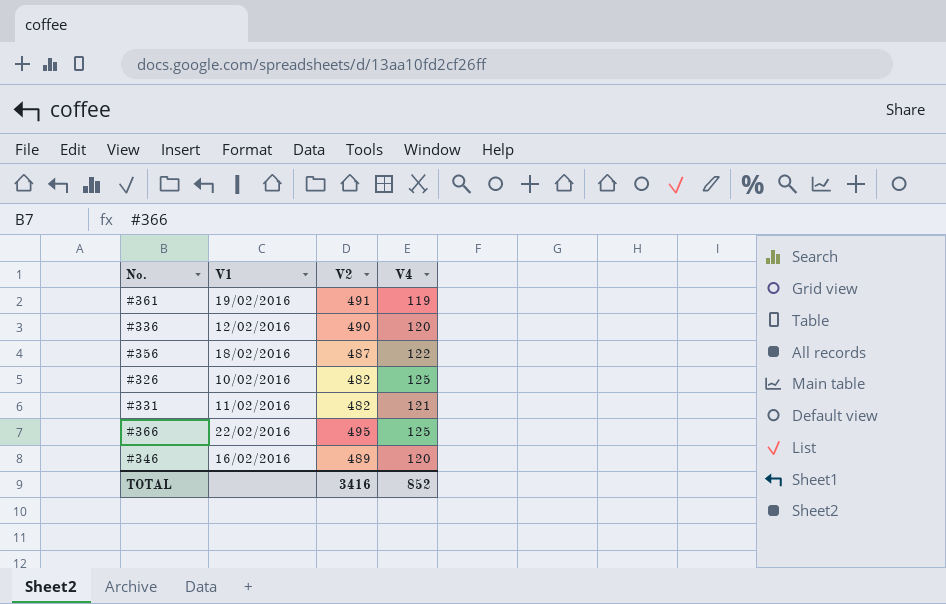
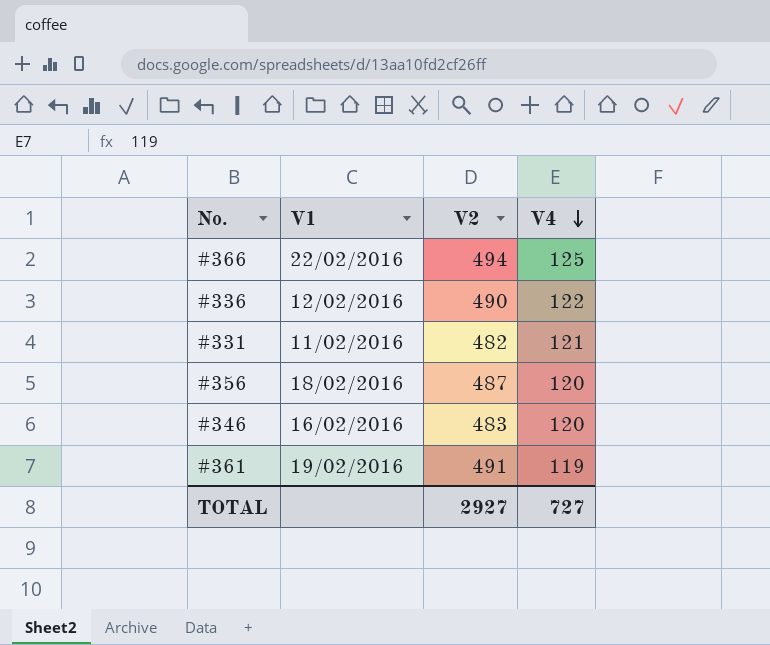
row order: none -> V4 descending
row #326: 10/02/2016 | 482 | 125 -> none
#366 | V2: 495 -> 494
#336 | V4: 120 -> 122
#356 | V4: 122 -> 120
#346 | V2: 489 -> 483
TOTAL | V2: 3416 -> 2927
TOTAL | V4: 852 -> 727

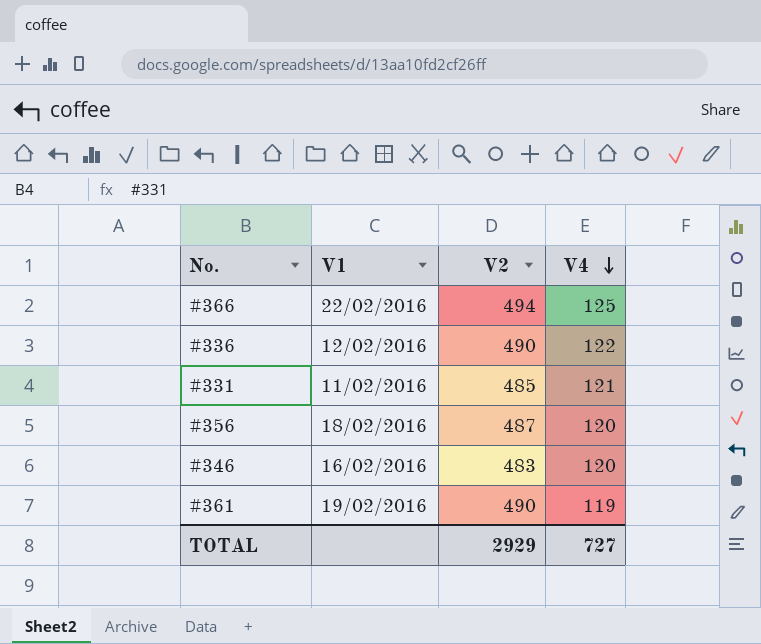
#331 | V2: 482 -> 485
#361 | V2: 491 -> 490
TOTAL | V2: 2927 -> 2929

